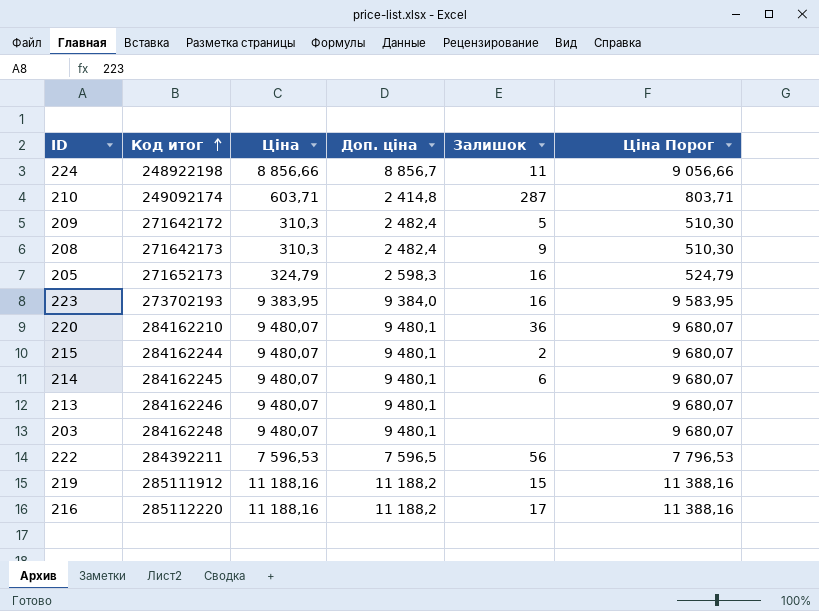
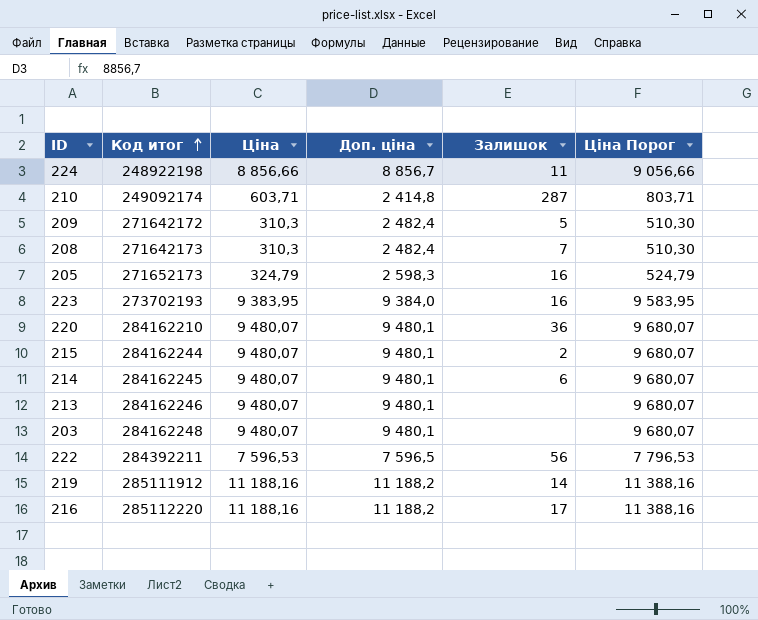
208 | Залишок: 9 -> 7
219 | Залишок: 15 -> 14

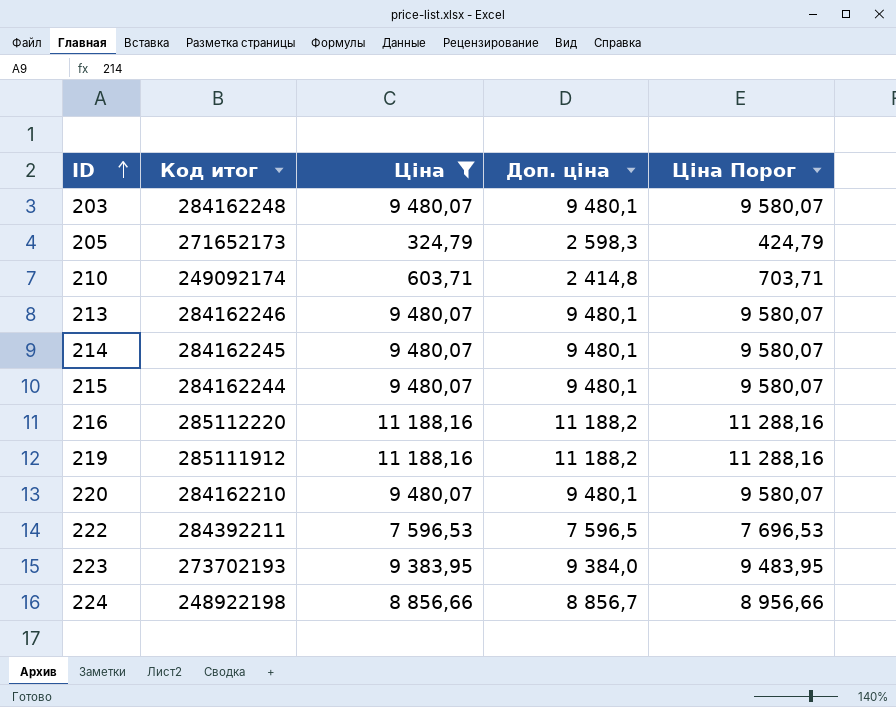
filter: none -> Ціна != 310,3
row order: Код итог ascending -> ID ascending
column Залишок | position: 5 -> none
column Ціна Порог | formula: [Ціна] + 200 -> [Ціна] + 100

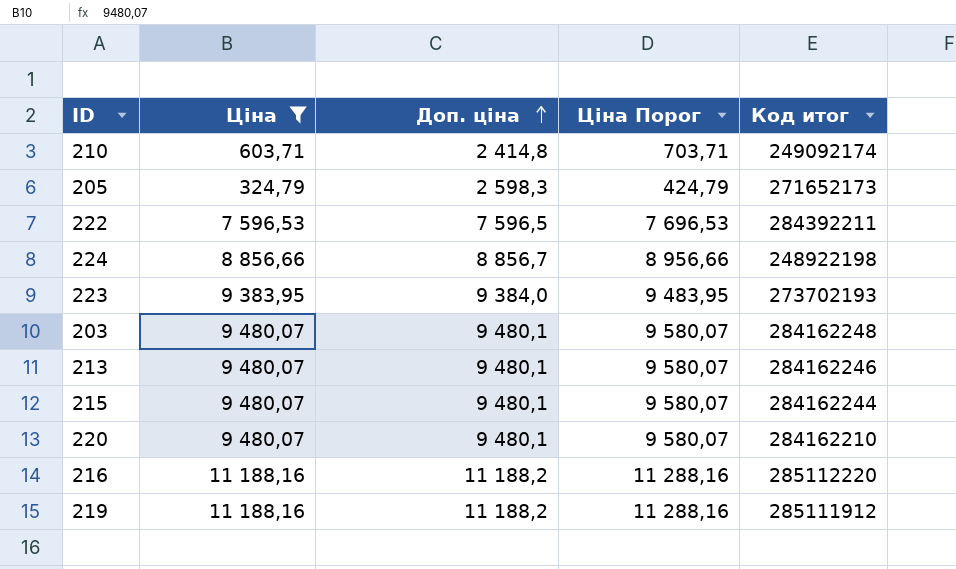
row order: ID ascending -> Доп. ціна ascending
column Код итог | position: 2 -> 5
row 214: 284162245 | 9 480,07 | 9 480,1 | 9 580,07 -> none

